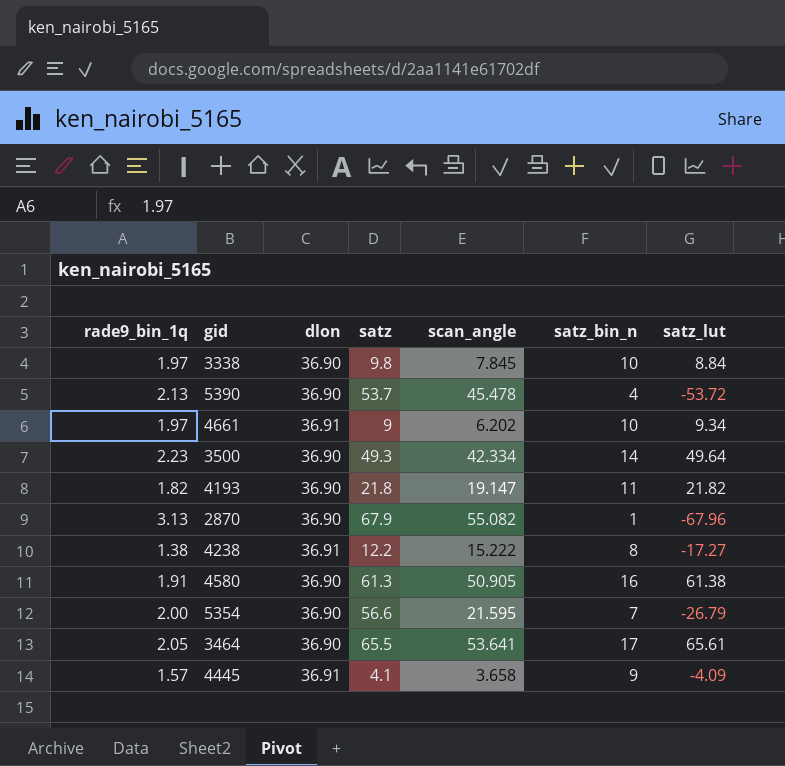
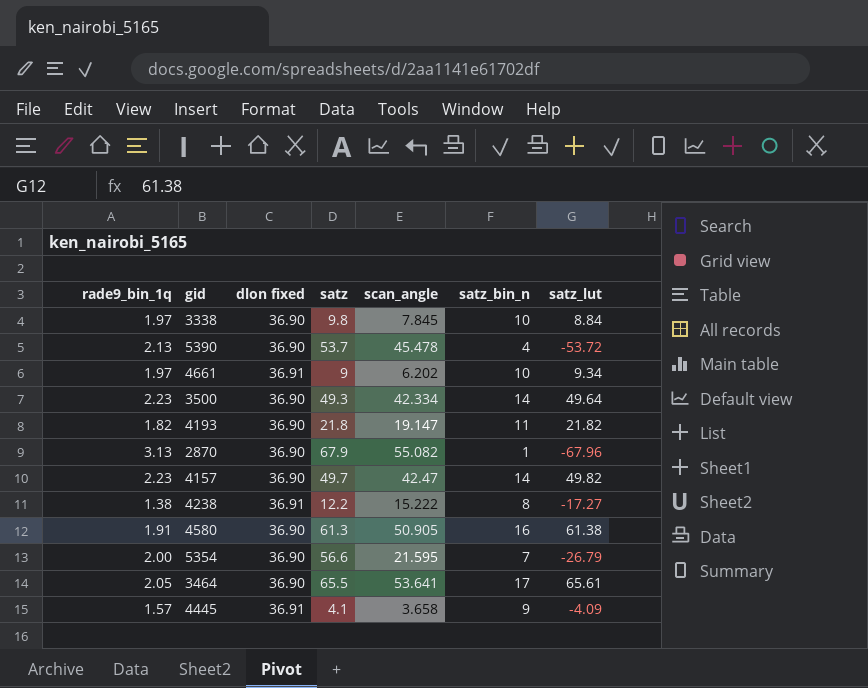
column name: dlon -> dlon fixed
row 4157: none -> 2.23 | 36.90 | 49.7 | 42.47 | 14 | 49.82

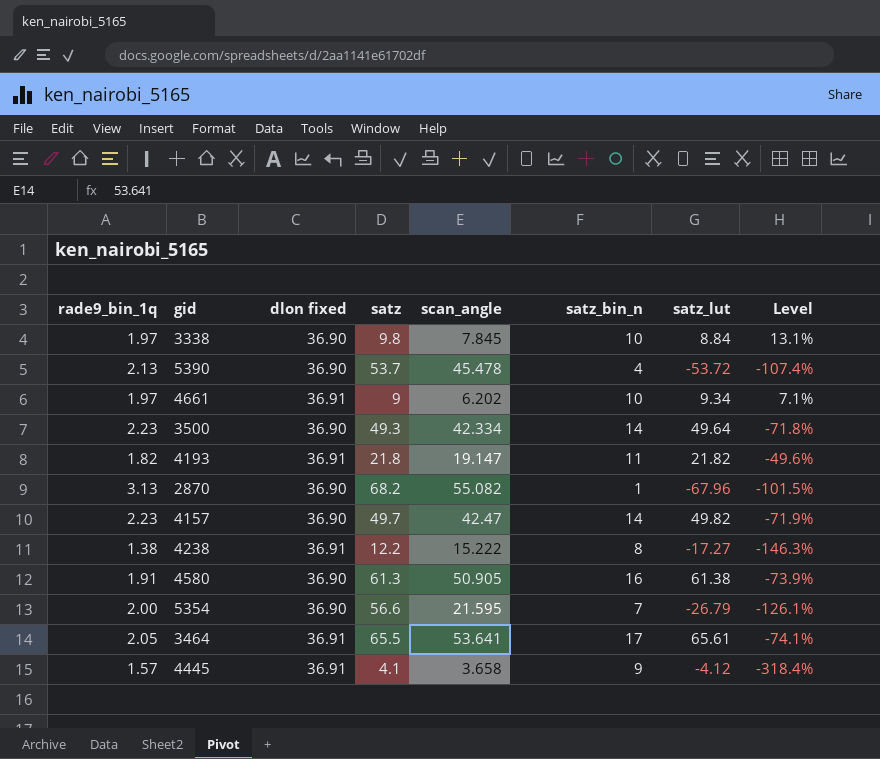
column Level | formula: none -> ([satz_bin_n] - [satz_lut]) / [satz_lut]
4193 | dlon fixed: 36.90 -> 36.91
2870 | satz: 67.9 -> 68.2
3464 | dlon fixed: 36.90 -> 36.91
4445 | satz_lut: -4.09 -> -4.12

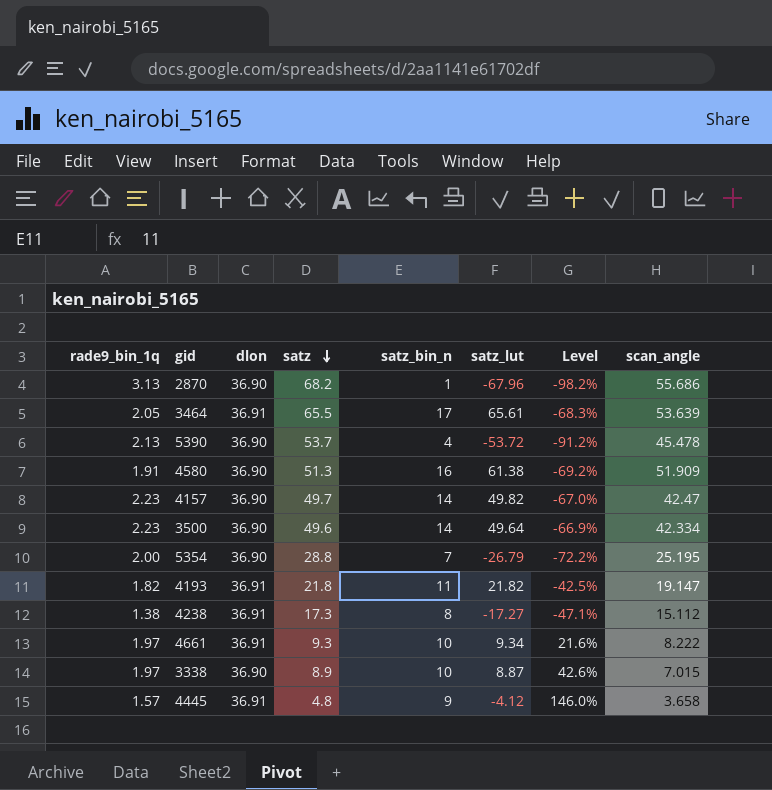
row order: none -> satz descending
column name: dlon fixed -> dlon
column Level | formula: ([satz_bin_n] - [satz_lut]) / [satz_lut] -> ([satz_bin_n] - [scan_angle]) / [scan_angle]
column scan_angle | position: 5 -> 8
2870 | scan_angle: 55.082 -> 55.686
3464 | scan_angle: 53.641 -> 53.639
4580 | satz: 61.3 -> 51.3
4580 | scan_angle: 50.905 -> 51.909
3500 | satz: 49.3 -> 49.6
5354 | satz: 56.6 -> 28.8
5354 | scan_angle: 21.595 -> 25.195
4238 | satz: 12.2 -> 17.3
4238 | scan_angle: 15.222 -> 15.112
4661 | satz: 9 -> 9.3
4661 | scan_angle: 6.202 -> 8.222
3338 | satz: 9.8 -> 8.9
3338 | satz_lut: 8.84 -> 8.87
3338 | scan_angle: 7.845 -> 7.015
4445 | satz: 4.1 -> 4.8

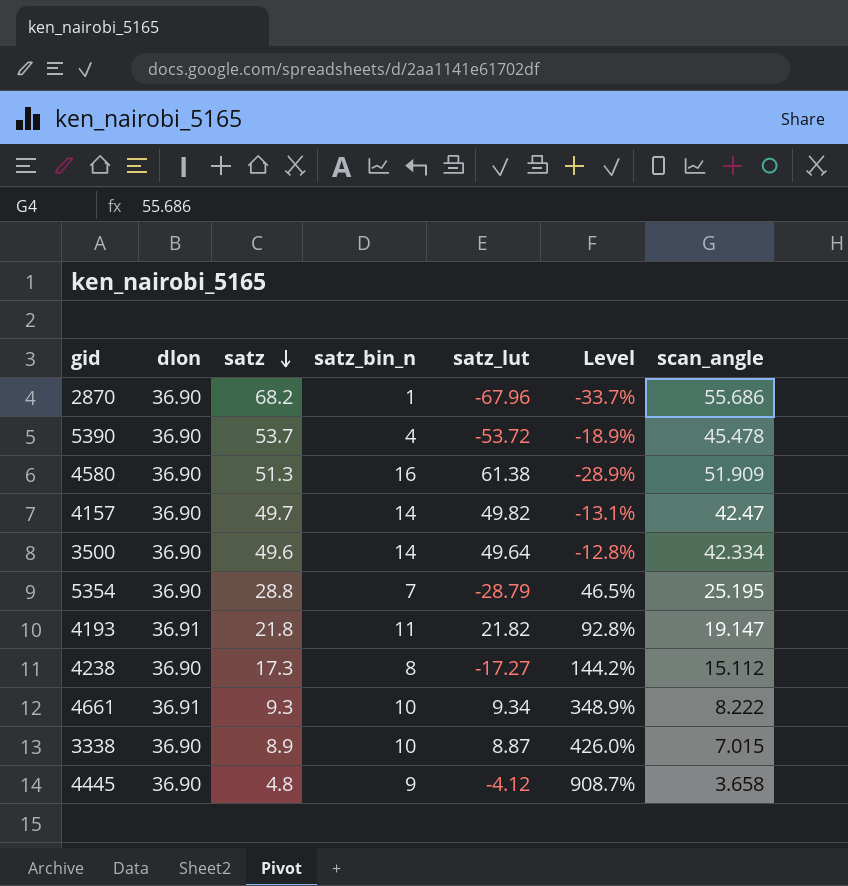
column rade9_bin_1q | position: 1 -> none
column Level | formula: ([satz_bin_n] - [scan_angle]) / [scan_angle] -> ([dlon] - [scan_angle]) / [scan_angle]
row 3464: 2.05 | 36.91 | 65.5 | 17 | 65.61 | -68.3% | 53.639 -> none
5354 | satz_lut: -26.79 -> -28.79
4238 | dlon: 36.91 -> 36.90
4445 | dlon: 36.91 -> 36.90

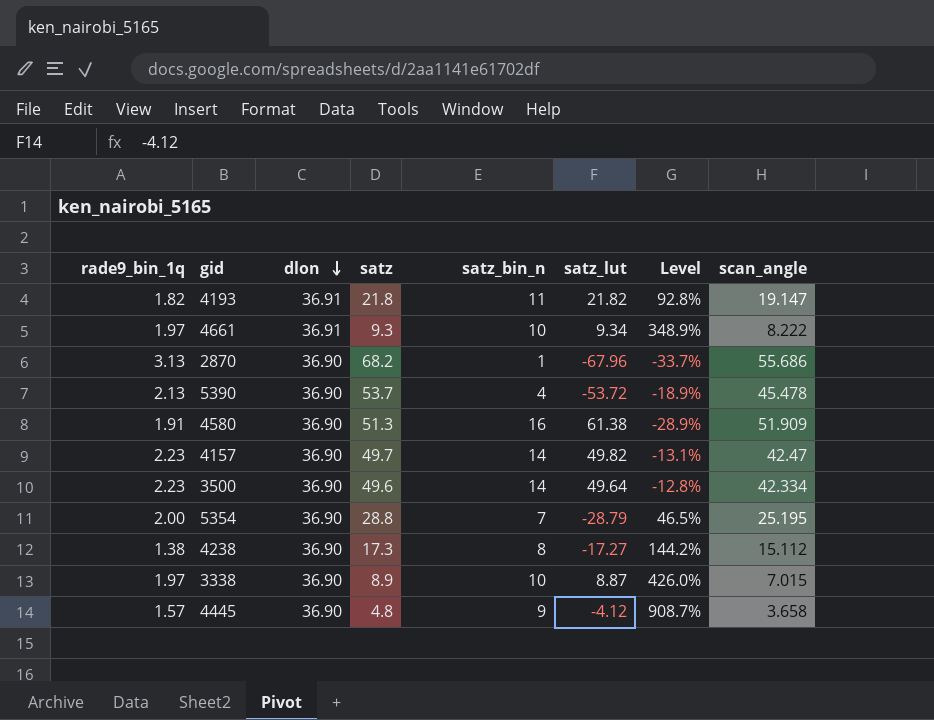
row order: satz descending -> dlon descending
column rade9_bin_1q | position: none -> 1

